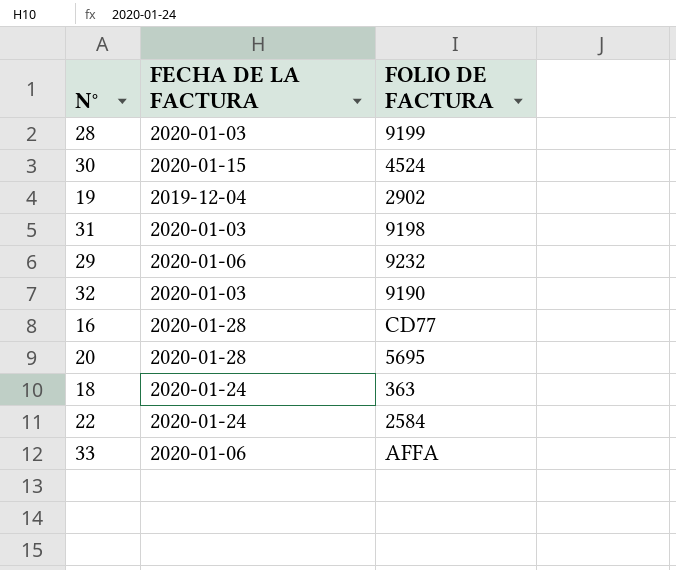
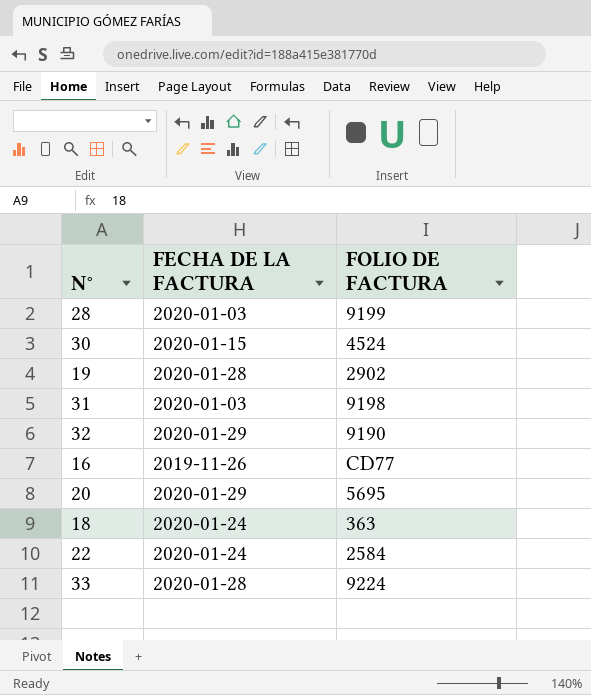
row 29: 2020-01-06 | 9232 -> none
19 | FECHA DE LA FACTURA: 2019-12-04 -> 2020-01-28
32 | FECHA DE LA FACTURA: 2020-01-03 -> 2020-01-29
16 | FECHA DE LA FACTURA: 2020-01-28 -> 2019-11-26
20 | FECHA DE LA FACTURA: 2020-01-28 -> 2020-01-29
33 | FECHA DE LA FACTURA: 2020-01-06 -> 2020-01-28
33 | FOLIO DE FACTURA: AFFA -> 9224

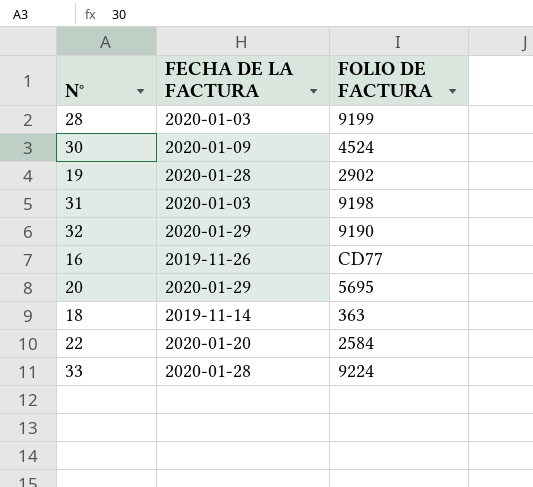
30 | FECHA DE LA FACTURA: 2020-01-15 -> 2020-01-09
18 | FECHA DE LA FACTURA: 2020-01-24 -> 2019-11-14
22 | FECHA DE LA FACTURA: 2020-01-24 -> 2020-01-20

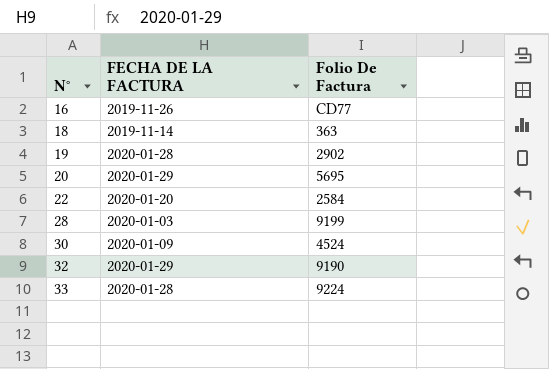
row order: none -> N° ascending
column name: FOLIO DE FACTURA -> Folio De Factura
row 31: 2020-01-03 | 9198 -> none

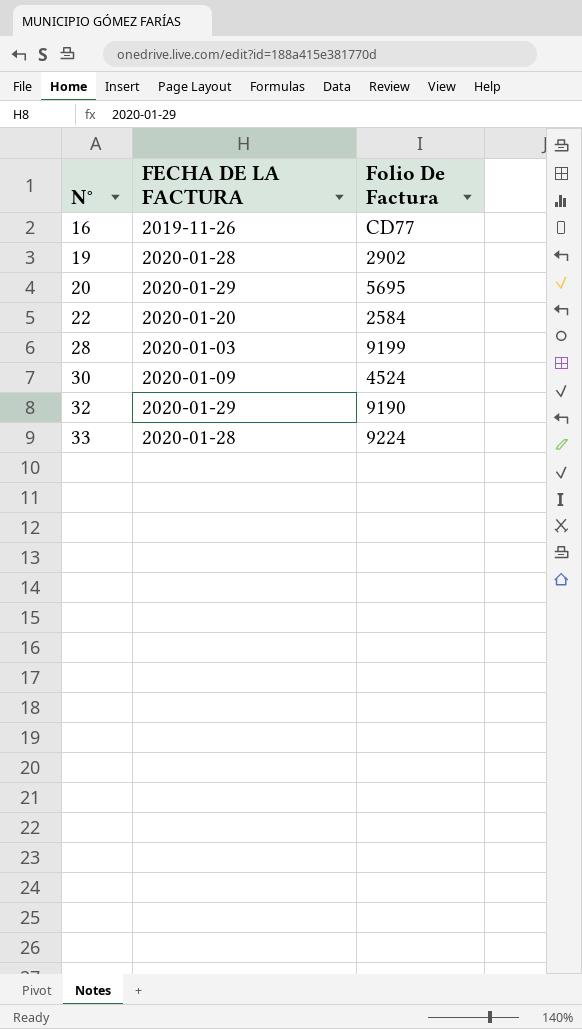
row 18: 2019-11-14 | 363 -> none

